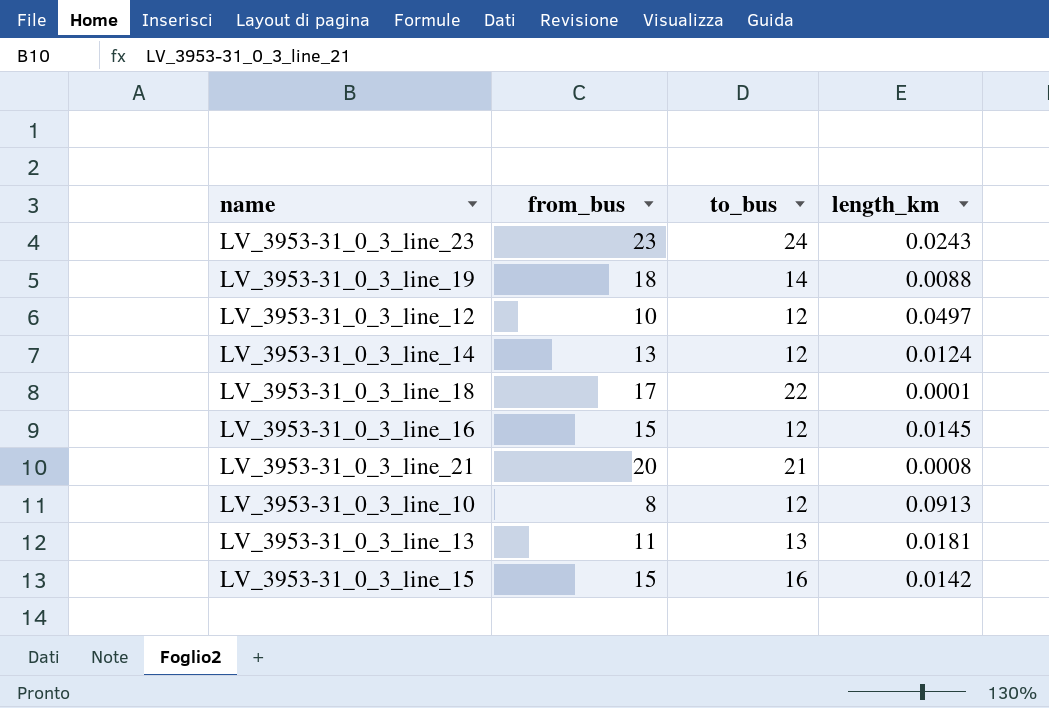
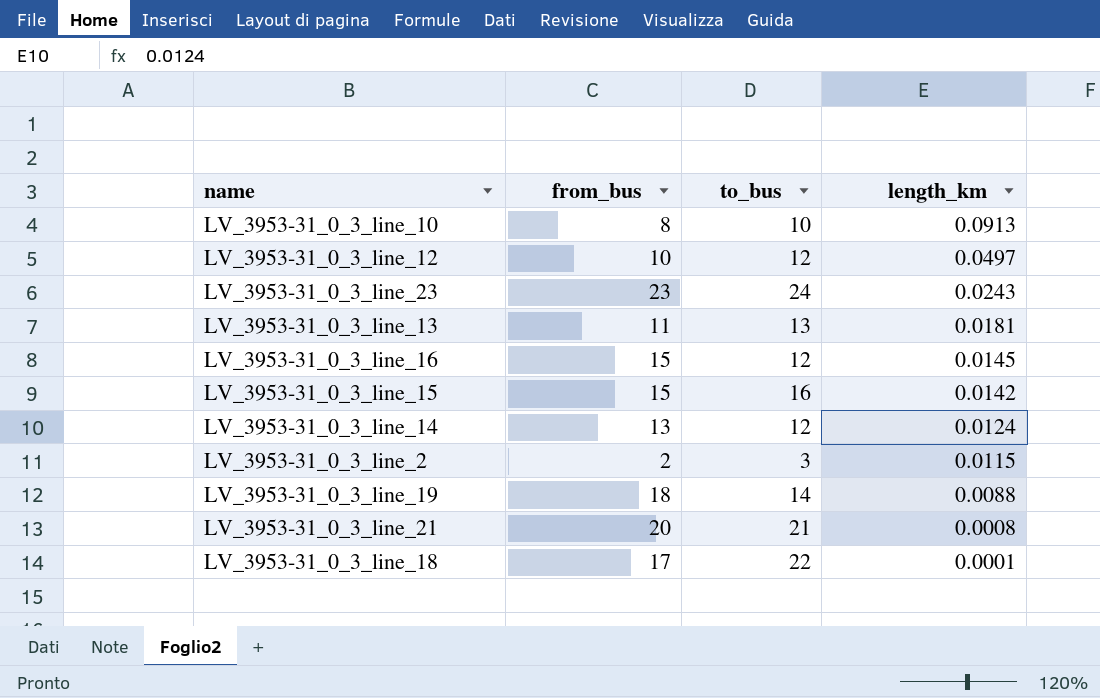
row order: none -> length_km descending
LV_3953-31_0_3_line_10 | to_bus: 12 -> 10
row LV_3953-31_0_3_line_2: none -> 2 | 3 | 0.0115

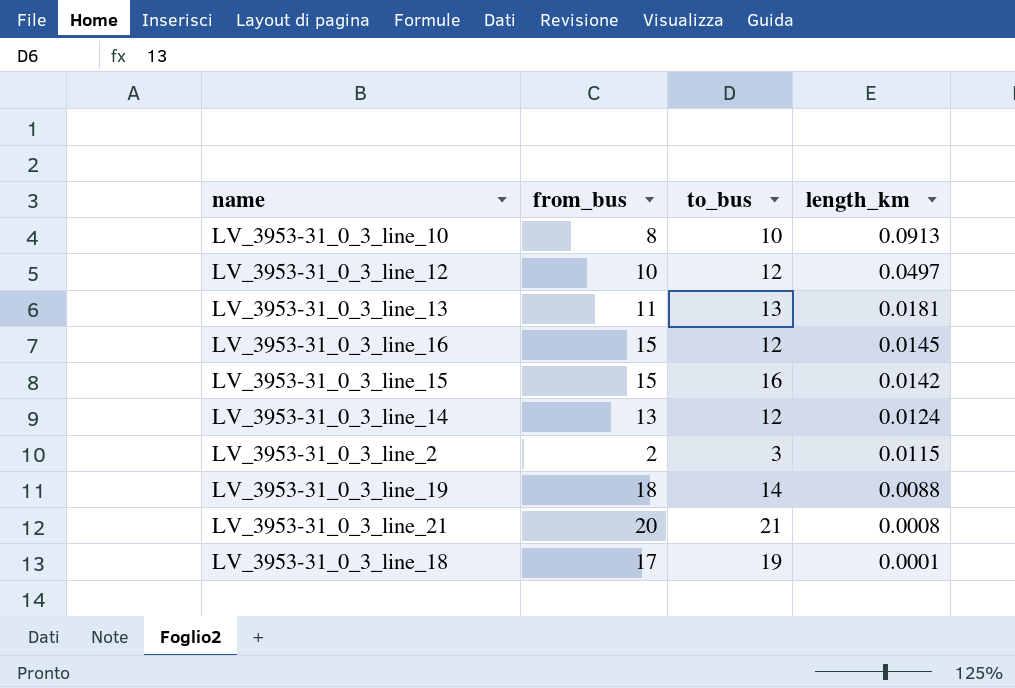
row LV_3953-31_0_3_line_23: 23 | 24 | 0.0243 -> none
LV_3953-31_0_3_line_18 | to_bus: 22 -> 19

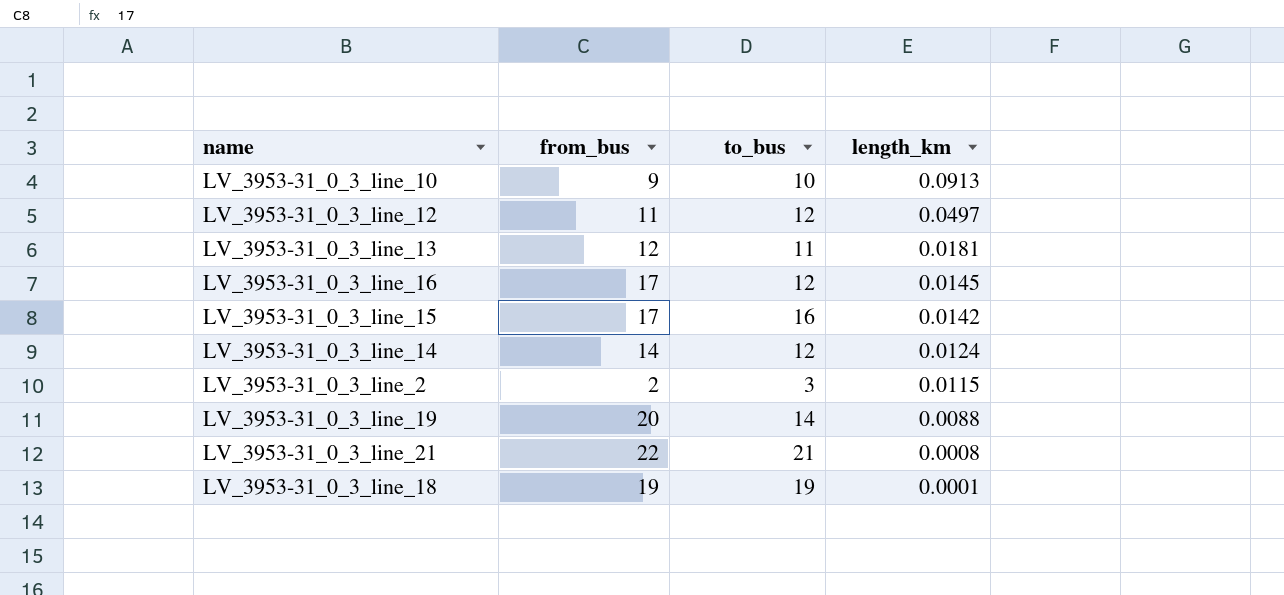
LV_3953-31_0_3_line_10 | from_bus: 8 -> 9
LV_3953-31_0_3_line_12 | from_bus: 10 -> 11
LV_3953-31_0_3_line_13 | from_bus: 11 -> 12
LV_3953-31_0_3_line_13 | to_bus: 13 -> 11
LV_3953-31_0_3_line_16 | from_bus: 15 -> 17
LV_3953-31_0_3_line_15 | from_bus: 15 -> 17
LV_3953-31_0_3_line_14 | from_bus: 13 -> 14
LV_3953-31_0_3_line_19 | from_bus: 18 -> 20
LV_3953-31_0_3_line_21 | from_bus: 20 -> 22
LV_3953-31_0_3_line_18 | from_bus: 17 -> 19

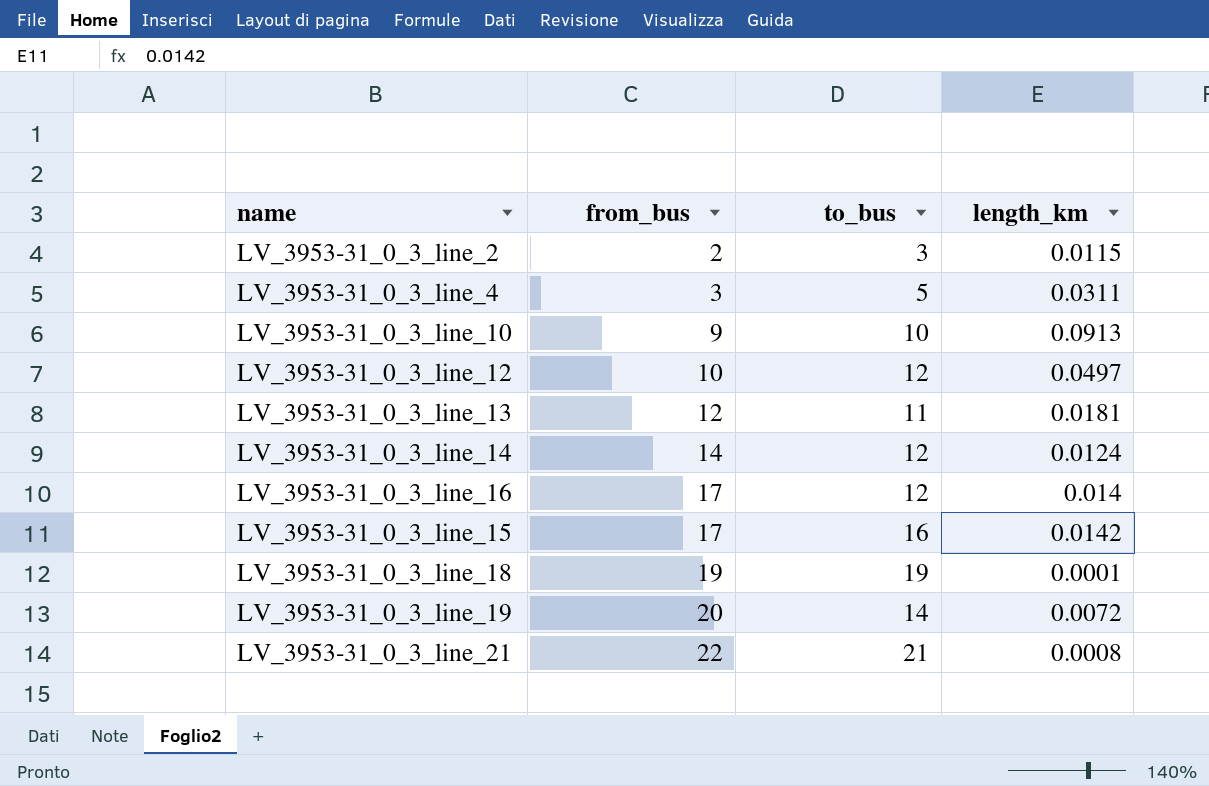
row order: length_km descending -> from_bus ascending
row LV_3953-31_0_3_line_4: none -> 3 | 5 | 0.0311
LV_3953-31_0_3_line_12 | from_bus: 11 -> 10
LV_3953-31_0_3_line_16 | length_km: 0.0145 -> 0.014
LV_3953-31_0_3_line_19 | length_km: 0.0088 -> 0.0072

